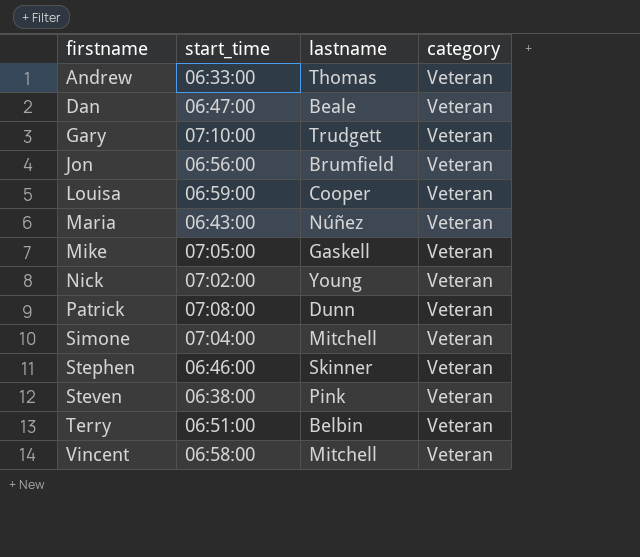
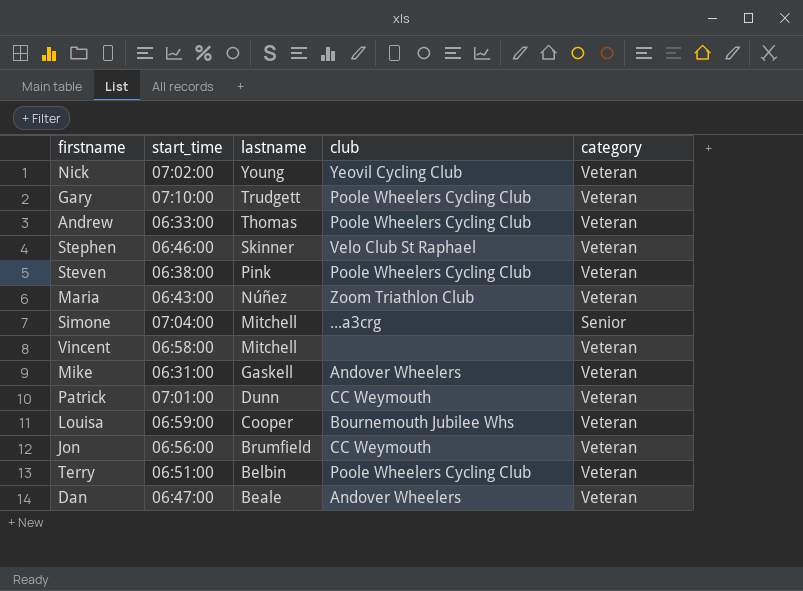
row order: firstname ascending -> lastname descending
column club | position: none -> 4
Simone | category: Veteran -> Senior
Mike | start_time: 07:05:00 -> 06:31:00
Patrick | start_time: 07:08:00 -> 07:01:00

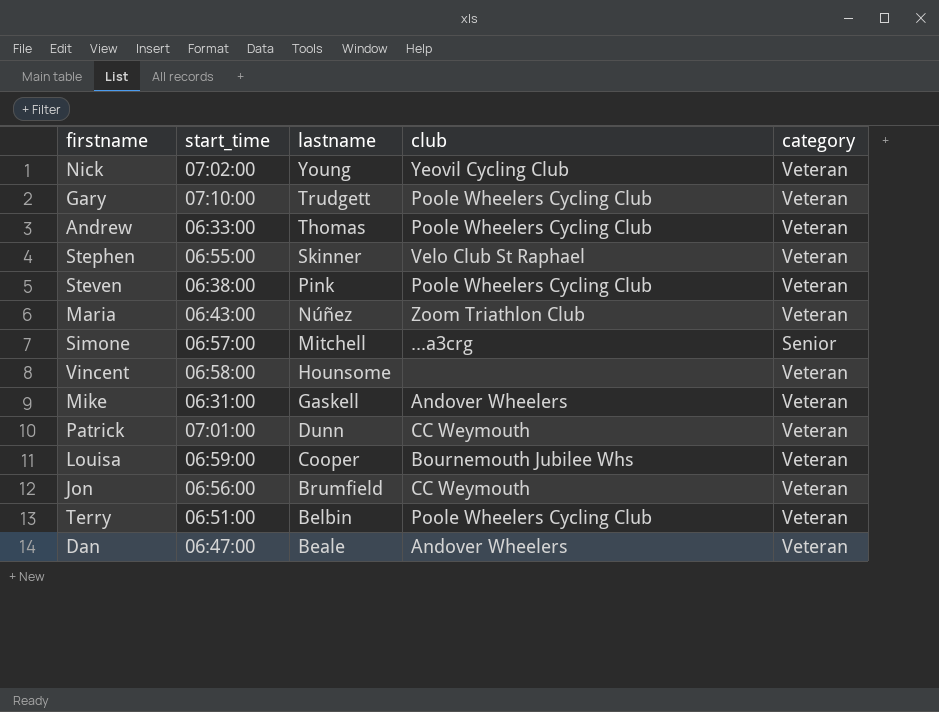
Stephen | start_time: 06:46:00 -> 06:55:00
Simone | start_time: 07:04:00 -> 06:57:00
Vincent | lastname: Mitchell -> Hounsome

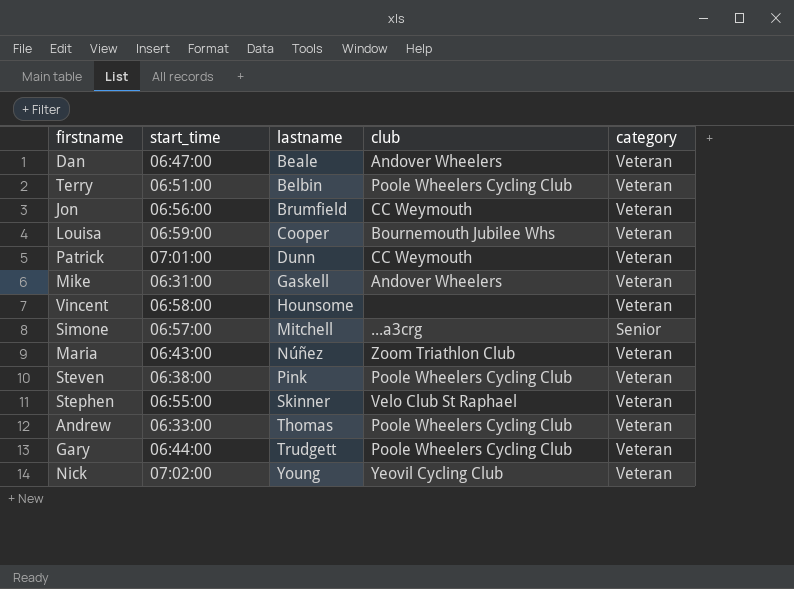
row order: lastname descending -> lastname ascending
Gary | start_time: 07:10:00 -> 06:44:00

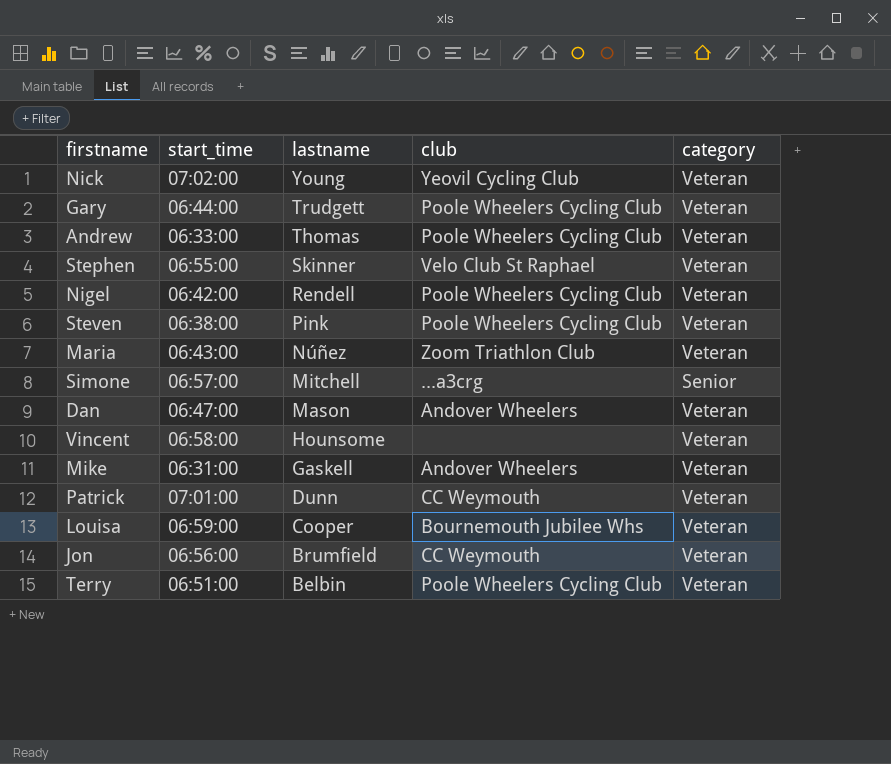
row order: lastname ascending -> lastname descending
row Nigel: none -> 06:42:00 | Rendell | Poole Wheelers Cycling Club | Veteran
Dan | lastname: Beale -> Mason

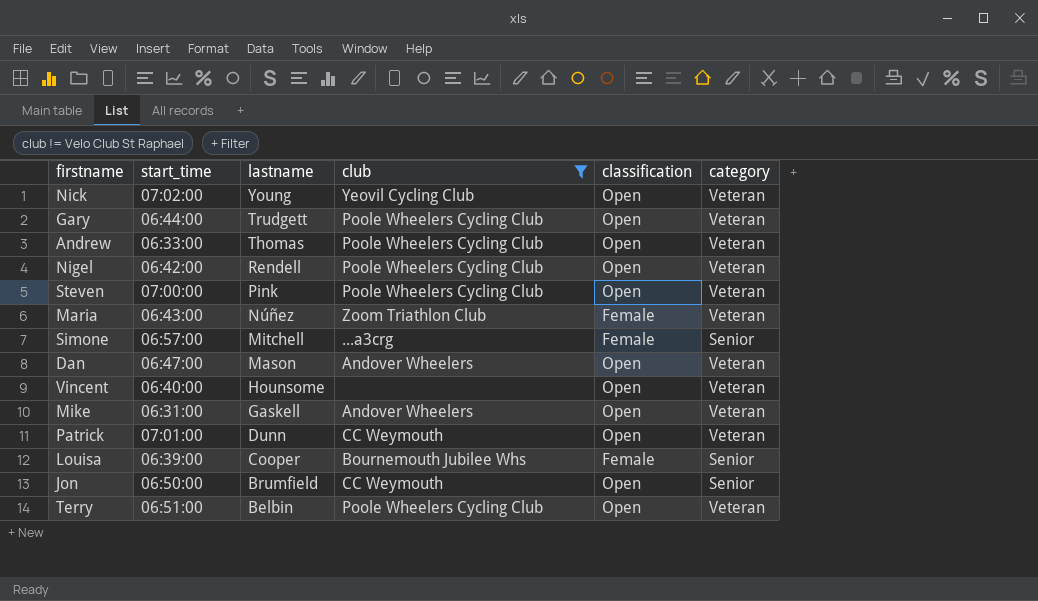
filter: none -> club != Velo Club St Raphael
column classification | position: none -> 5
Steven | start_time: 06:38:00 -> 07:00:00
Vincent | start_time: 06:58:00 -> 06:40:00
Louisa | start_time: 06:59:00 -> 06:39:00
Louisa | category: Veteran -> Senior
Jon | start_time: 06:56:00 -> 06:50:00
Jon | category: Veteran -> Senior

